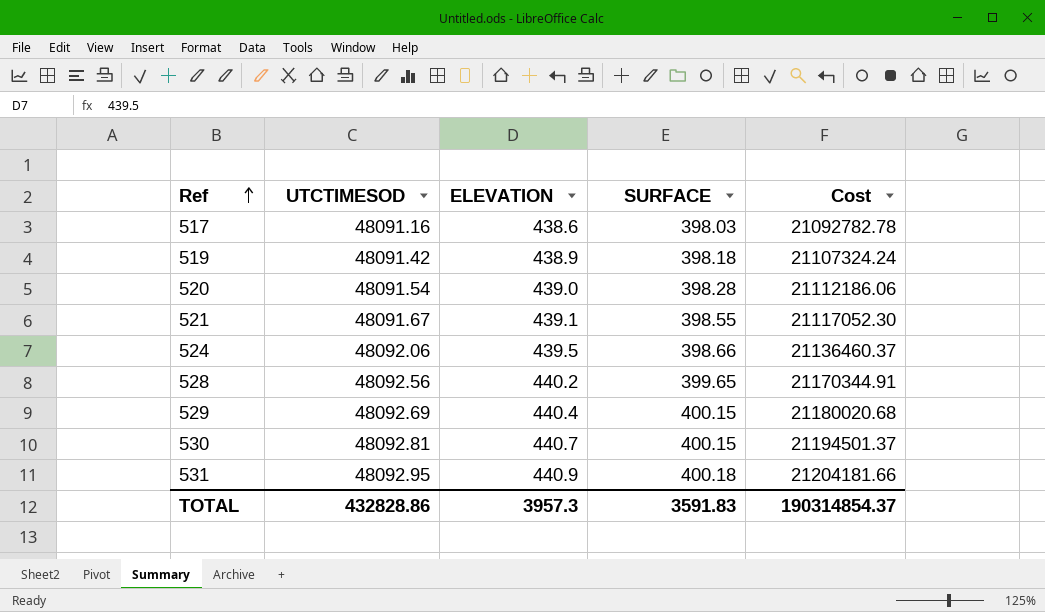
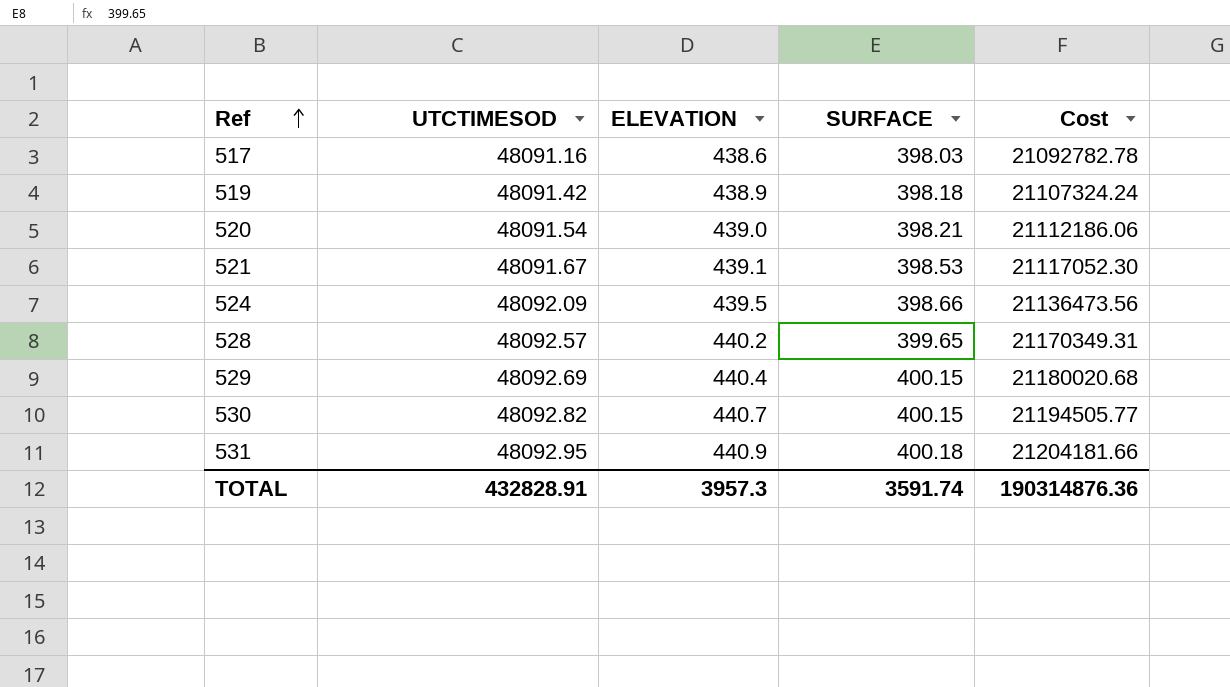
520 | SURFACE: 398.28 -> 398.21
521 | SURFACE: 398.55 -> 398.53
524 | UTCTIMESOD: 48092.06 -> 48092.09
524 | Cost: 21136460.37 -> 21136473.56
528 | UTCTIMESOD: 48092.56 -> 48092.57
528 | Cost: 21170344.91 -> 21170349.31
530 | UTCTIMESOD: 48092.81 -> 48092.82
530 | Cost: 21194501.37 -> 21194505.77
TOTAL | UTCTIMESOD: 432828.86 -> 432828.91
TOTAL | SURFACE: 3591.83 -> 3591.74
TOTAL | Cost: 190314854.37 -> 190314876.36

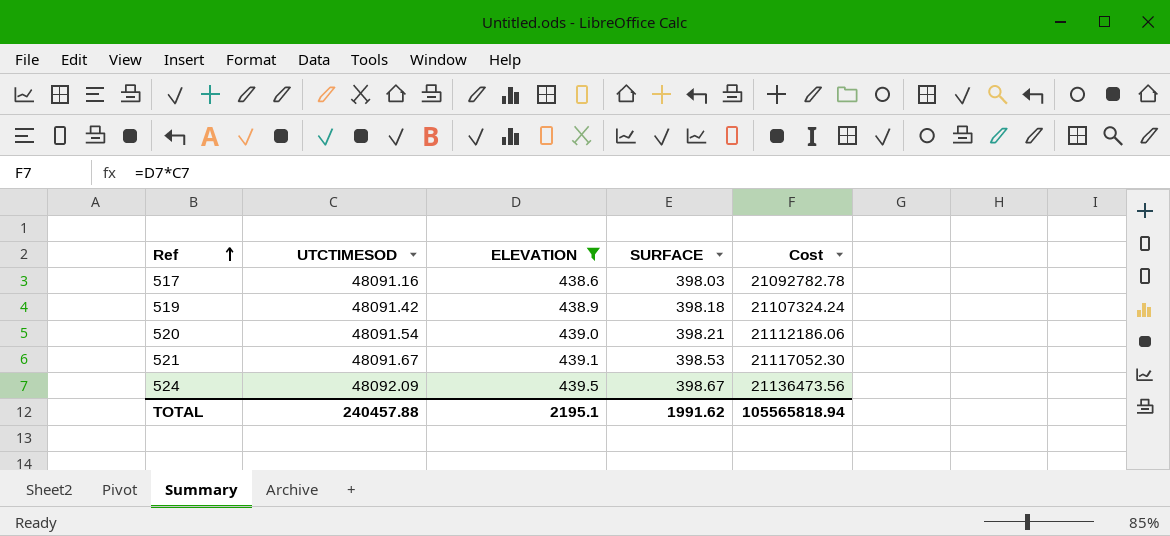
filter: none -> ELEVATION <= 439.5
524 | SURFACE: 398.66 -> 398.67
TOTAL | UTCTIMESOD: 432828.91 -> 240457.88
TOTAL | ELEVATION: 3957.3 -> 2195.1
TOTAL | SURFACE: 3591.74 -> 1991.62
TOTAL | Cost: 190314876.36 -> 105565818.94

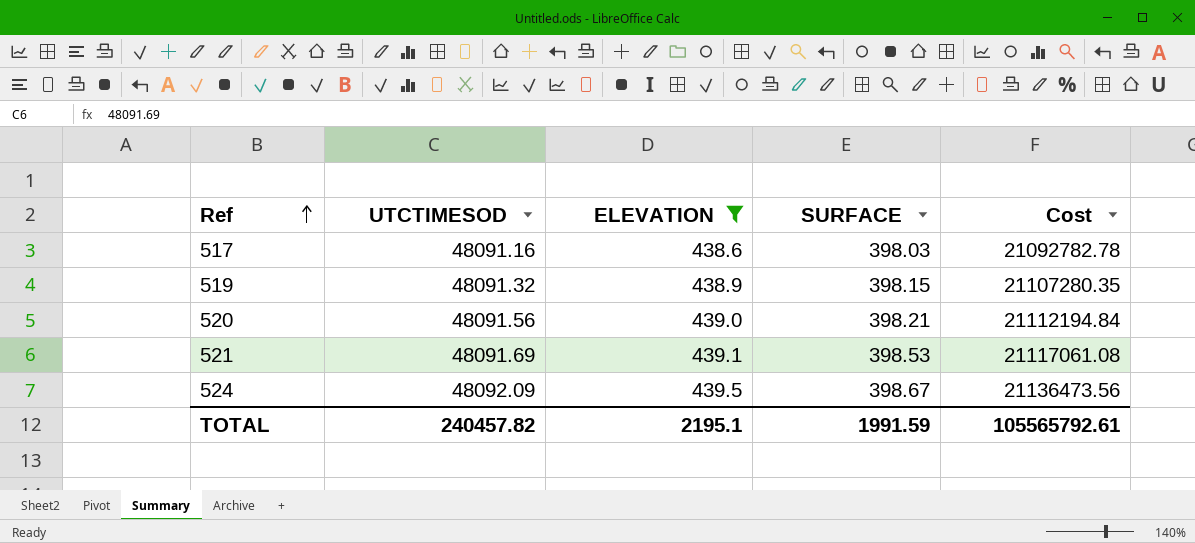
519 | UTCTIMESOD: 48091.42 -> 48091.32
519 | SURFACE: 398.18 -> 398.15
519 | Cost: 21107324.24 -> 21107280.35
520 | UTCTIMESOD: 48091.54 -> 48091.56
520 | Cost: 21112186.06 -> 21112194.84
521 | UTCTIMESOD: 48091.67 -> 48091.69
521 | Cost: 21117052.30 -> 21117061.08
TOTAL | UTCTIMESOD: 240457.88 -> 240457.82
TOTAL | SURFACE: 1991.62 -> 1991.59
TOTAL | Cost: 105565818.94 -> 105565792.61

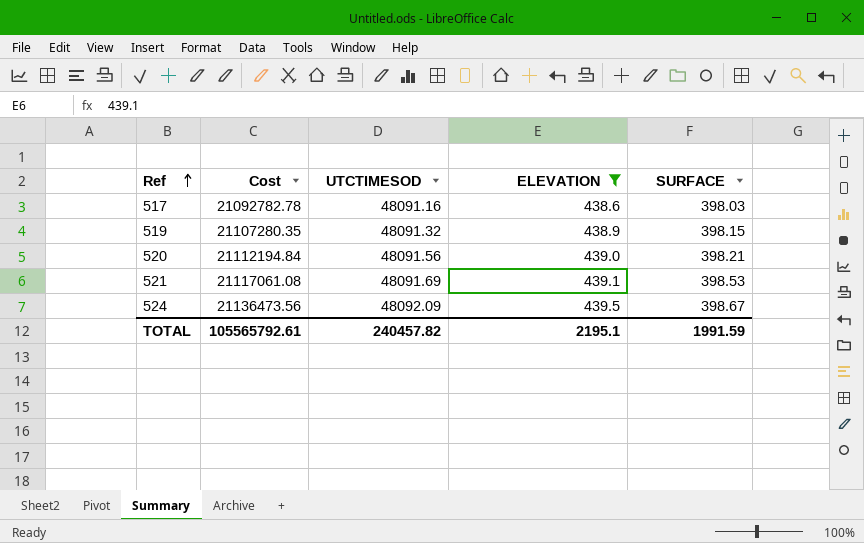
column Cost | position: 5 -> 2

